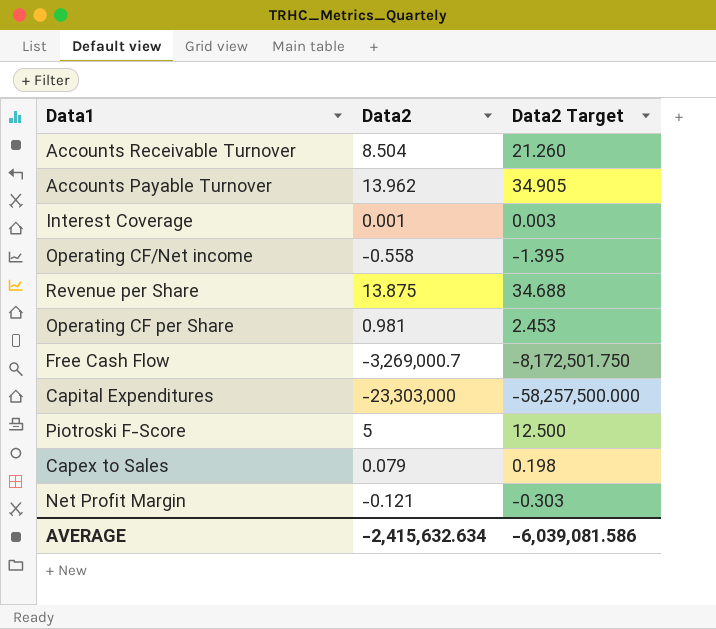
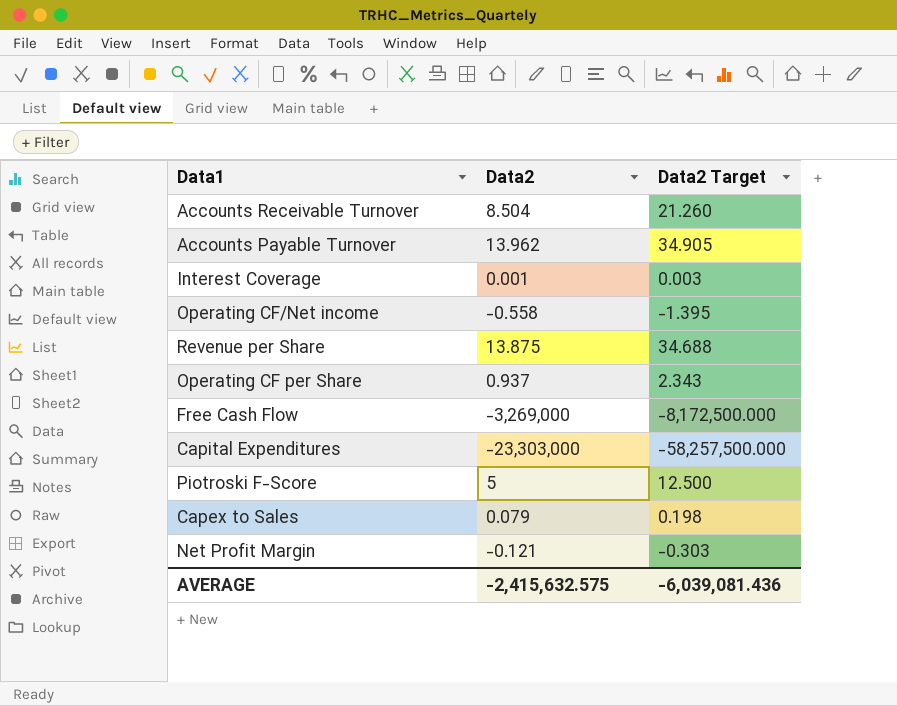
Operating CF per Share | Data2: 0.981 -> 0.937
Operating CF per Share | Data2 Target: 2.453 -> 2.343
Free Cash Flow | Data2: -3,269,000.7 -> -3,269,000
Free Cash Flow | Data2 Target: -8,172,501.750 -> -8,172,500.000
AVERAGE | Data2: -2,415,632.634 -> -2,415,632.575
AVERAGE | Data2 Target: -6,039,081.586 -> -6,039,081.436

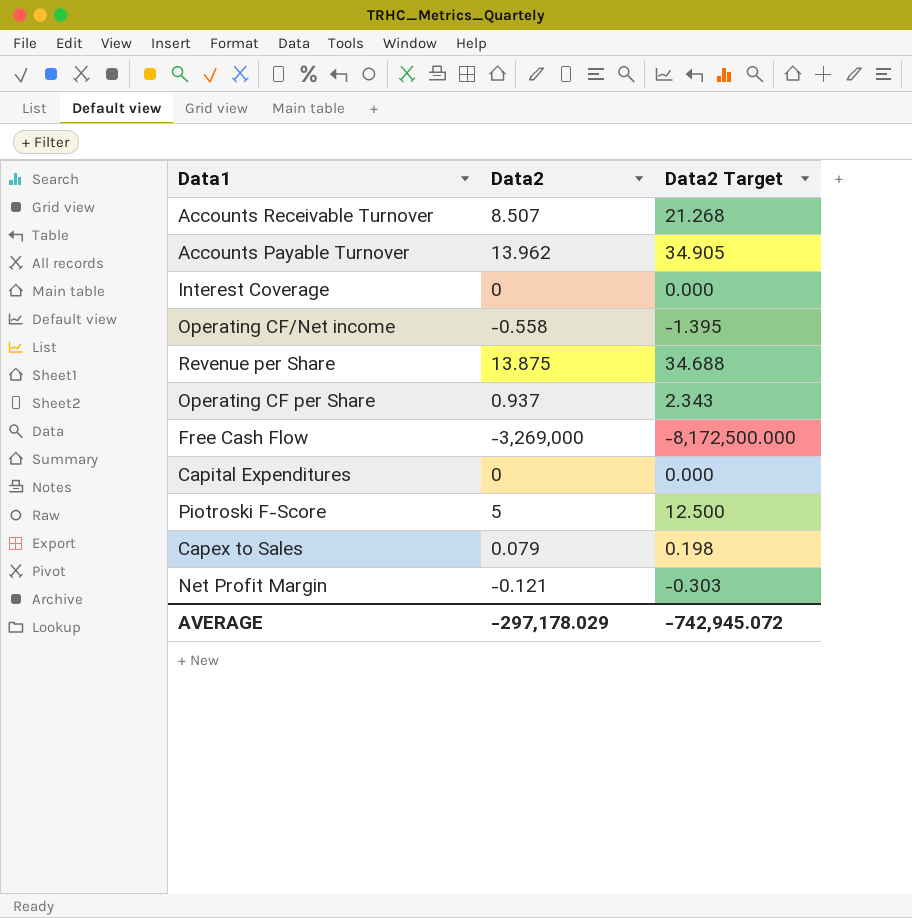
Accounts Receivable Turnover | Data2: 8.504 -> 8.507
Accounts Receivable Turnover | Data2 Target: 21.260 -> 21.268
Interest Coverage | Data2: 0.001 -> 0
Interest Coverage | Data2 Target: 0.003 -> 0.000
Capital Expenditures | Data2: -23,303,000 -> 0
Capital Expenditures | Data2 Target: -58,257,500.000 -> 0.000
AVERAGE | Data2: -2,415,632.575 -> -297,178.029
AVERAGE | Data2 Target: -6,039,081.436 -> -742,945.072

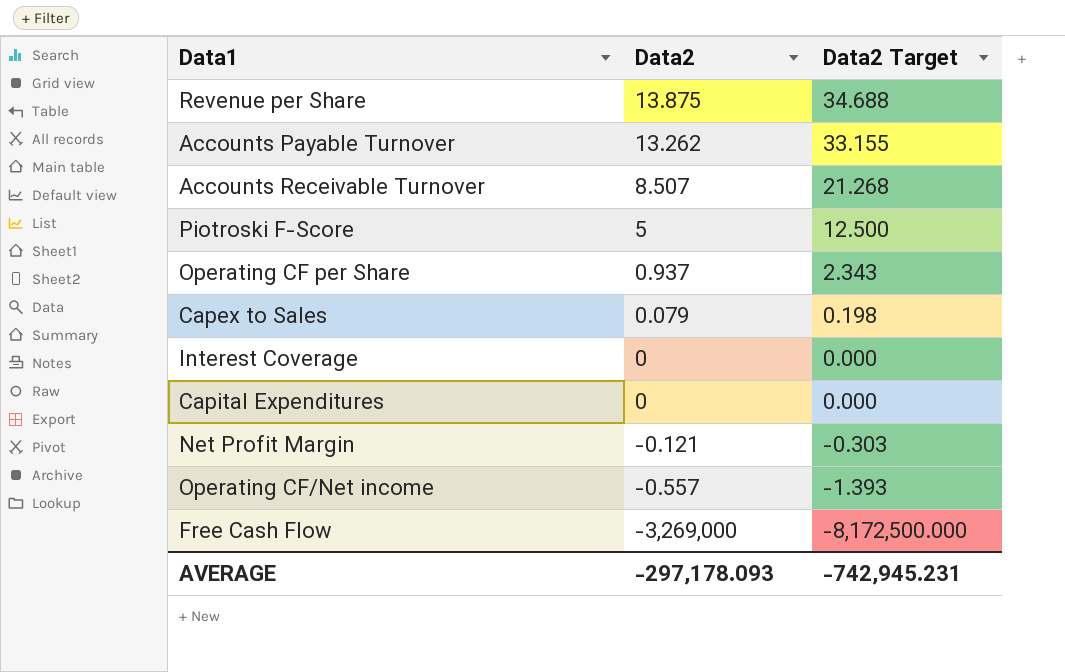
row order: none -> Data2 descending
Accounts Payable Turnover | Data2: 13.962 -> 13.262
Accounts Payable Turnover | Data2 Target: 34.905 -> 33.155
Operating CF/Net income | Data2: -0.558 -> -0.557
Operating CF/Net income | Data2 Target: -1.395 -> -1.393
AVERAGE | Data2: -297,178.029 -> -297,178.093
AVERAGE | Data2 Target: -742,945.072 -> -742,945.231

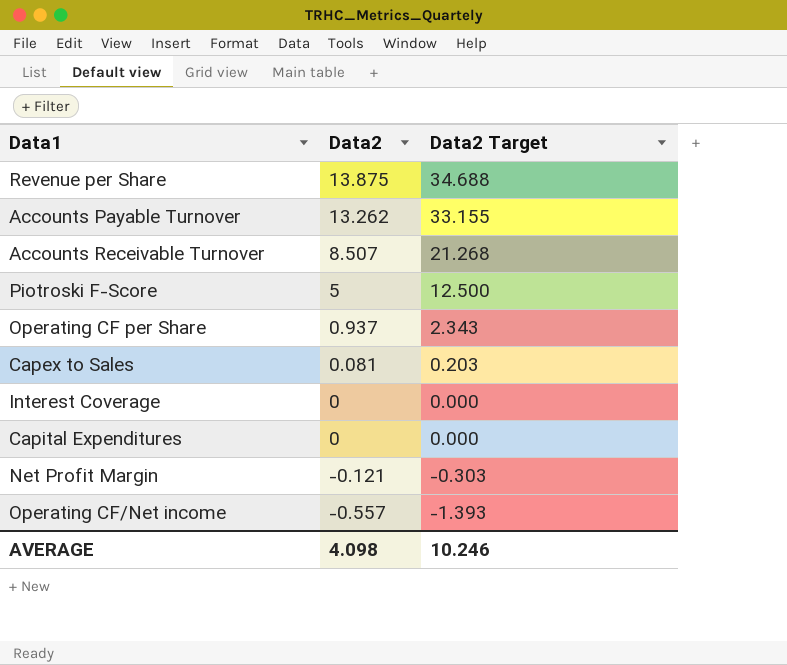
row Free Cash Flow: -3,269,000 | -8,172,500.000 -> none
Capex to Sales | Data2: 0.079 -> 0.081
Capex to Sales | Data2 Target: 0.198 -> 0.203
AVERAGE | Data2: -297,178.093 -> 4.098
AVERAGE | Data2 Target: -742,945.231 -> 10.246

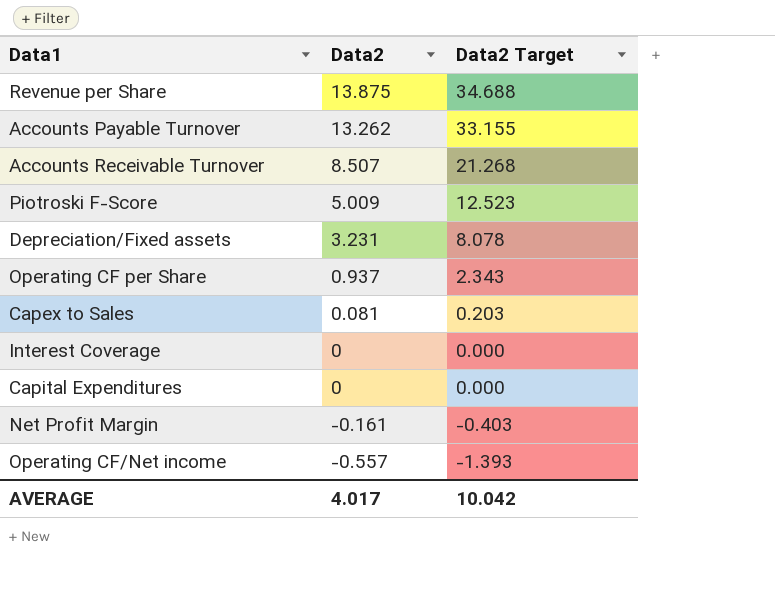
Piotroski F-Score | Data2: 5 -> 5.009
Piotroski F-Score | Data2 Target: 12.500 -> 12.523
row Depreciation/Fixed assets: none -> 3.231 | 8.078
Net Profit Margin | Data2: -0.121 -> -0.161
Net Profit Margin | Data2 Target: -0.303 -> -0.403
AVERAGE | Data2: 4.098 -> 4.017
AVERAGE | Data2 Target: 10.246 -> 10.042

